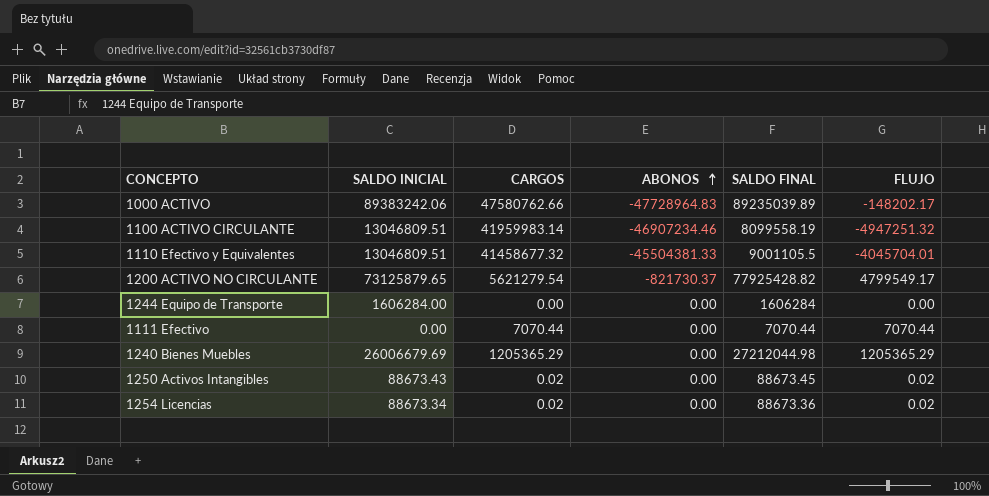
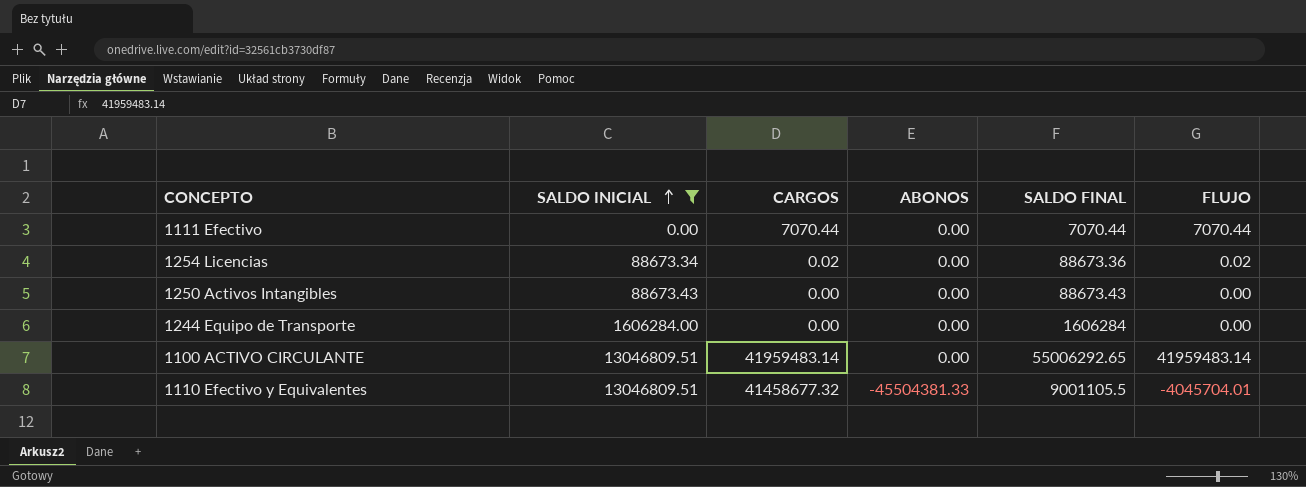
filter: none -> SALDO INICIAL <= 13046809.51
row order: ABONOS ascending -> SALDO INICIAL ascending
1250 Activos Intangibles | CARGOS: 0.02 -> 0.00
1250 Activos Intangibles | SALDO FINAL: 88673.45 -> 88673.43
1250 Activos Intangibles | FLUJO: 0.02 -> 0.00
1100 ACTIVO CIRCULANTE | CARGOS: 41959983.14 -> 41959483.14
1100 ACTIVO CIRCULANTE | ABONOS: -46907234.46 -> 0.00
1100 ACTIVO CIRCULANTE | SALDO FINAL: 8099558.19 -> 55006292.65
1100 ACTIVO CIRCULANTE | FLUJO: -4947251.32 -> 41959483.14

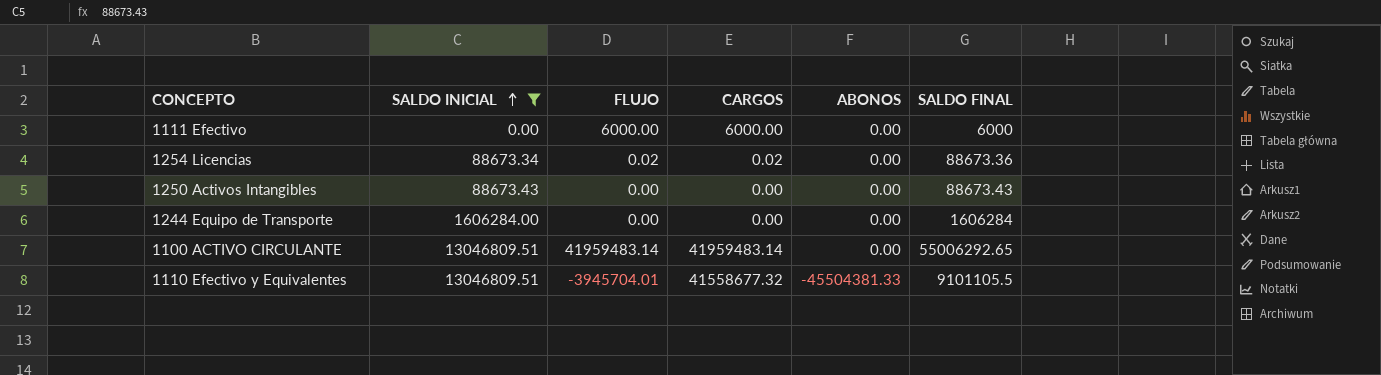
column FLUJO | position: 6 -> 3
1111 Efectivo | FLUJO: 7070.44 -> 6000.00
1111 Efectivo | CARGOS: 7070.44 -> 6000.00
1111 Efectivo | SALDO FINAL: 7070.44 -> 6000
1110 Efectivo y Equivalentes | FLUJO: -4045704.01 -> -3945704.01
1110 Efectivo y Equivalentes | CARGOS: 41458677.32 -> 41558677.32
1110 Efectivo y Equivalentes | SALDO FINAL: 9001105.5 -> 9101105.5

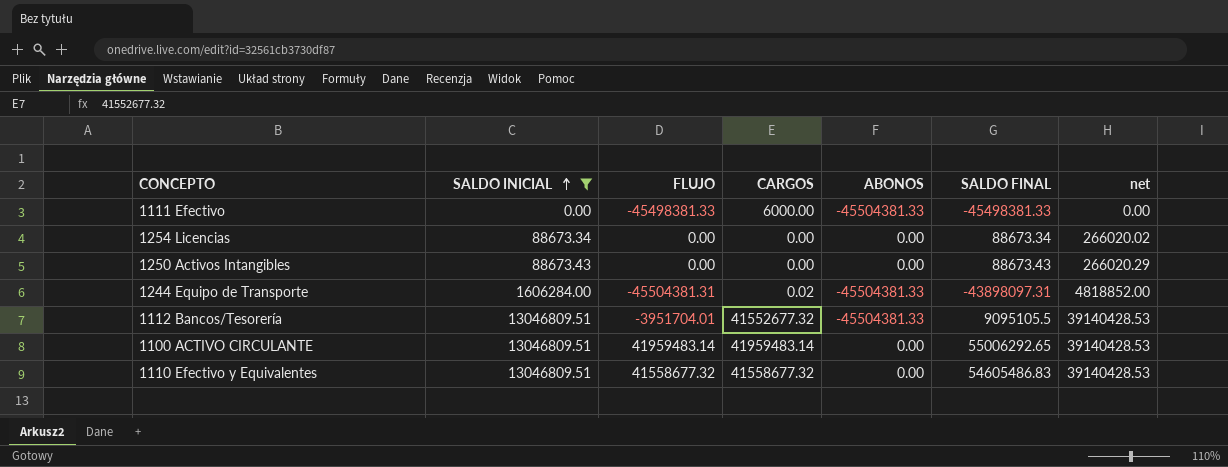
column net | formula: none -> [SALDO INICIAL] * 3
1111 Efectivo | FLUJO: 6000.00 -> -45498381.33
1111 Efectivo | ABONOS: 0.00 -> -45504381.33
1111 Efectivo | SALDO FINAL: 6000 -> -45498381.33
1254 Licencias | FLUJO: 0.02 -> 0.00
1254 Licencias | CARGOS: 0.02 -> 0.00
1254 Licencias | SALDO FINAL: 88673.36 -> 88673.34
1244 Equipo de Transporte | FLUJO: 0.00 -> -45504381.31
1244 Equipo de Transporte | CARGOS: 0.00 -> 0.02
1244 Equipo de Transporte | ABONOS: 0.00 -> -45504381.33
1244 Equipo de Transporte | SALDO FINAL: 1606284 -> -43898097.31
row 1112 Bancos/Tesorería: none -> 13046809.51 | -3951704.01 | 41552677.32 | -45504381.33 | 9095105.5 | 39140428.53
1110 Efectivo y Equivalentes | FLUJO: -3945704.01 -> 41558677.32
1110 Efectivo y Equivalentes | ABONOS: -45504381.33 -> 0.00
1110 Efectivo y Equivalentes | SALDO FINAL: 9101105.5 -> 54605486.83

